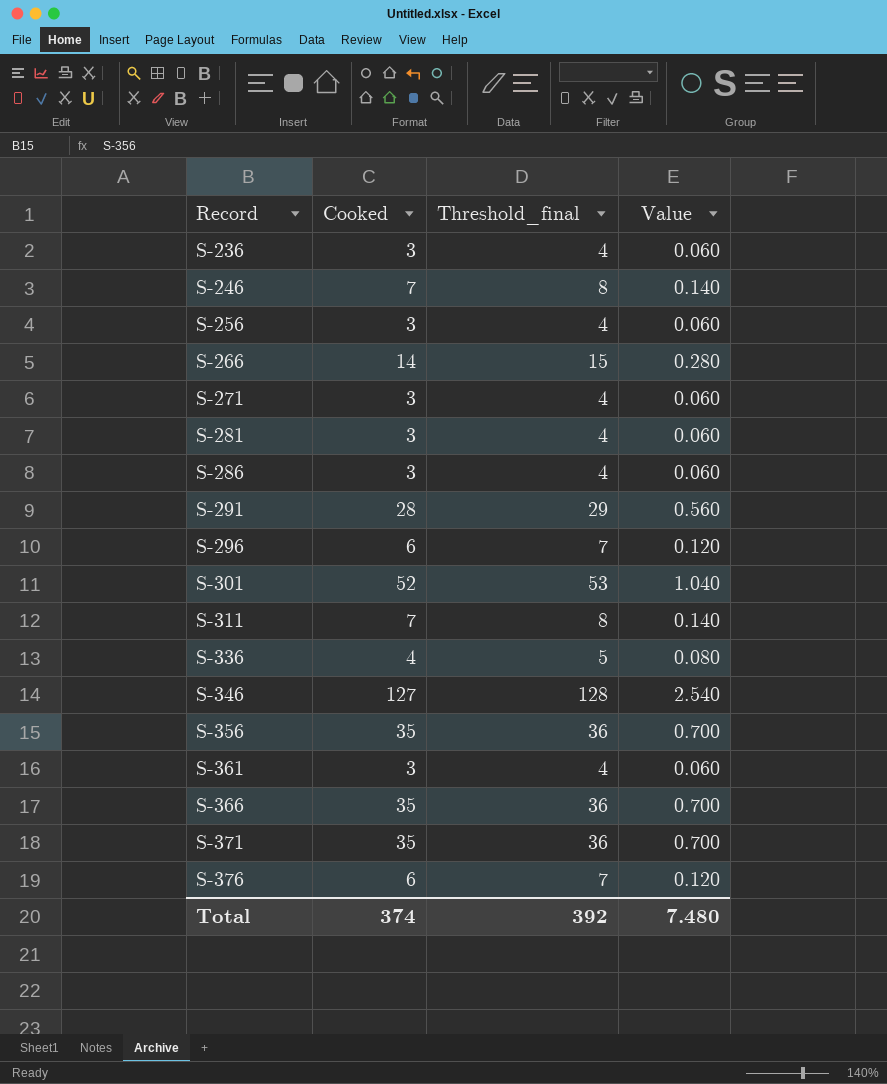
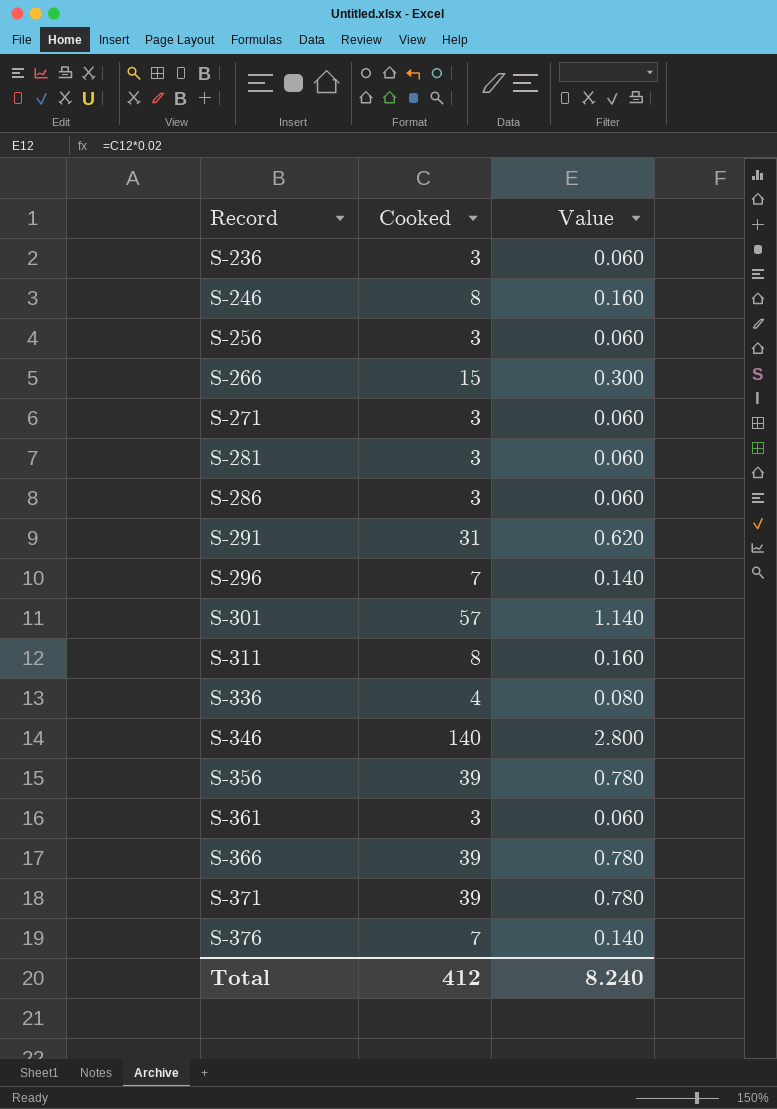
column Threshold_final | formula: [Cooked] + 1 -> none
S-246 | Cooked: 7 -> 8
S-246 | Value: 0.140 -> 0.160
S-266 | Cooked: 14 -> 15
S-266 | Value: 0.280 -> 0.300
S-291 | Cooked: 28 -> 31
S-291 | Value: 0.560 -> 0.620
S-296 | Cooked: 6 -> 7
S-296 | Value: 0.120 -> 0.140
S-301 | Cooked: 52 -> 57
S-301 | Value: 1.040 -> 1.140
S-311 | Cooked: 7 -> 8
S-311 | Value: 0.140 -> 0.160
S-346 | Cooked: 127 -> 140
S-346 | Value: 2.540 -> 2.800
S-356 | Cooked: 35 -> 39
S-356 | Value: 0.700 -> 0.780
S-366 | Cooked: 35 -> 39
S-366 | Value: 0.700 -> 0.780
S-371 | Cooked: 35 -> 39
S-371 | Value: 0.700 -> 0.780
S-376 | Cooked: 6 -> 7
S-376 | Value: 0.120 -> 0.140
Total | Cooked: 374 -> 412
Total | Value: 7.480 -> 8.240

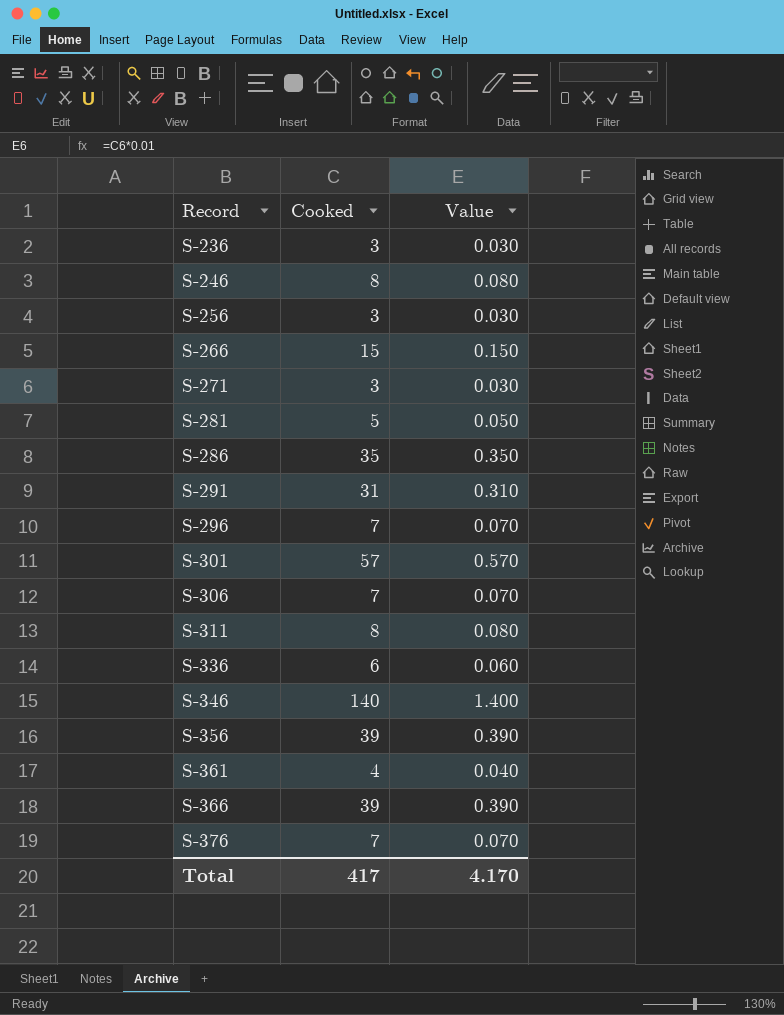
column Value | formula: [Cooked] * 0.02 -> [Cooked] * 0.01
row S-371: 39 | 0.780 -> none
S-281 | Cooked: 3 -> 5
S-286 | Cooked: 3 -> 35
row S-306: none -> 7 | 0.070
S-336 | Cooked: 4 -> 6
S-361 | Cooked: 3 -> 4
Total | Cooked: 412 -> 417
Total | Value: 8.240 -> 4.170

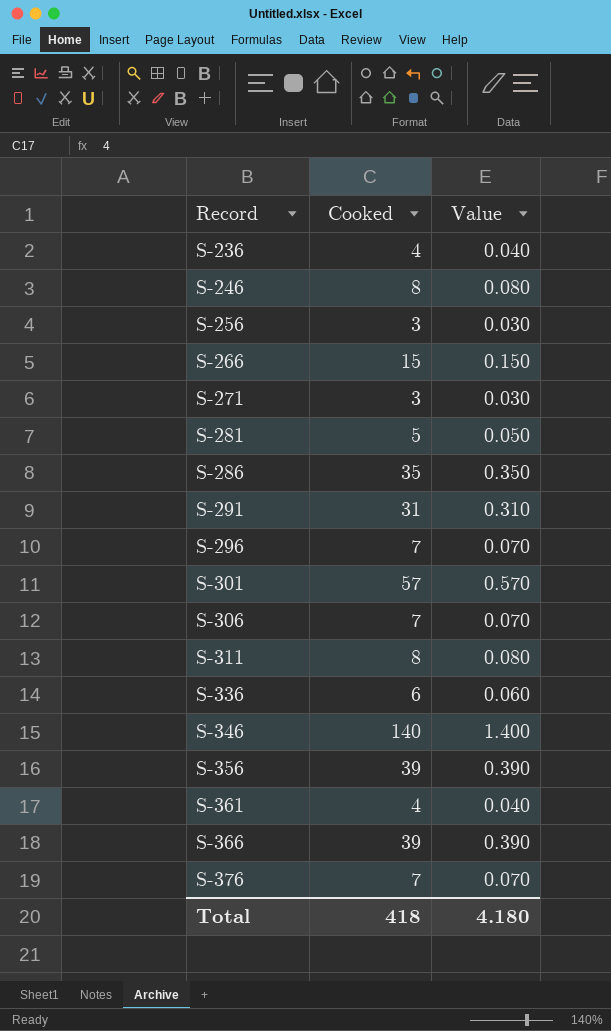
S-236 | Cooked: 3 -> 4
S-236 | Value: 0.030 -> 0.040
Total | Cooked: 417 -> 418
Total | Value: 4.170 -> 4.180

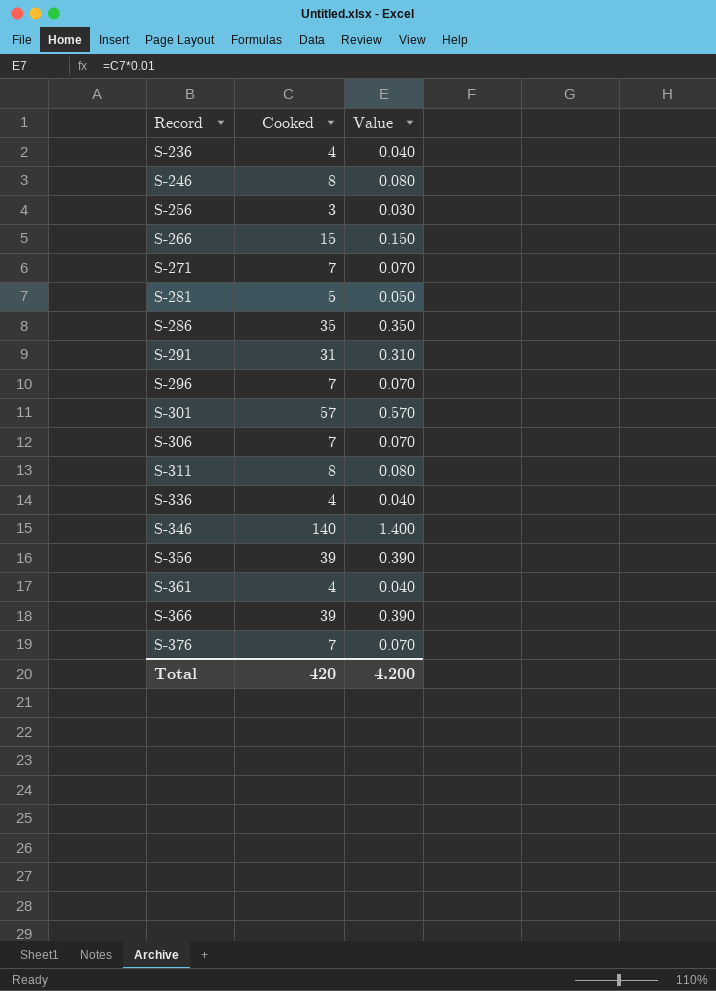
S-271 | Cooked: 3 -> 7
S-271 | Value: 0.030 -> 0.070
S-336 | Cooked: 6 -> 4
S-336 | Value: 0.060 -> 0.040
Total | Cooked: 418 -> 420
Total | Value: 4.180 -> 4.200

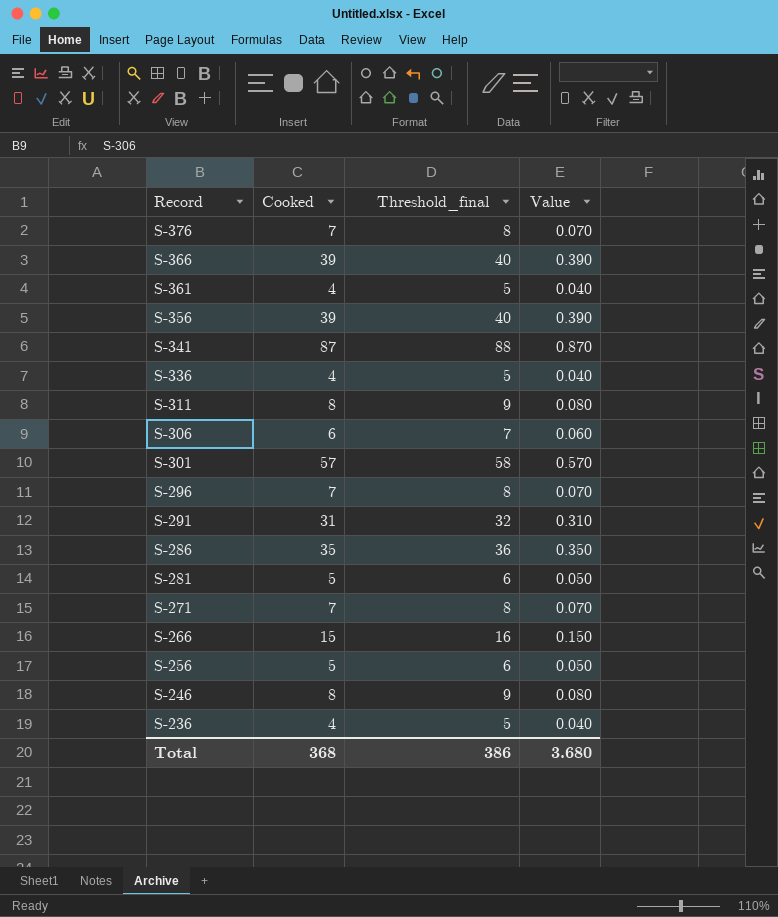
row order: Record ascending -> Record descending
column Threshold_final | formula: none -> [Cooked] + 1
row S-346: 140 | 1.400 -> none
row S-341: none -> 87 | 88 | 0.870
S-306 | Cooked: 7 -> 6
S-306 | Value: 0.070 -> 0.060
S-256 | Cooked: 3 -> 5
S-256 | Value: 0.030 -> 0.050
Total | Cooked: 420 -> 368
Total | Value: 4.200 -> 3.680

